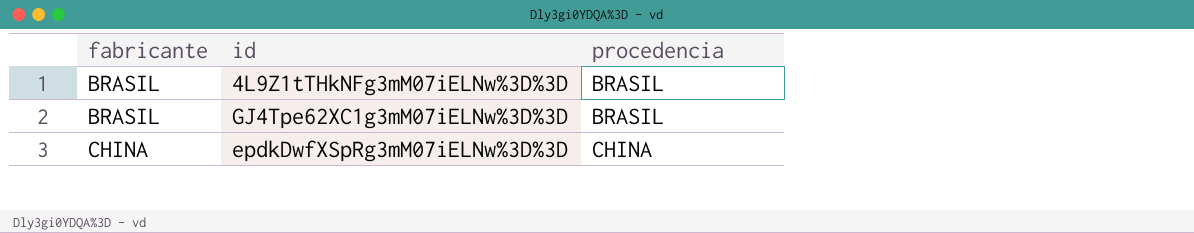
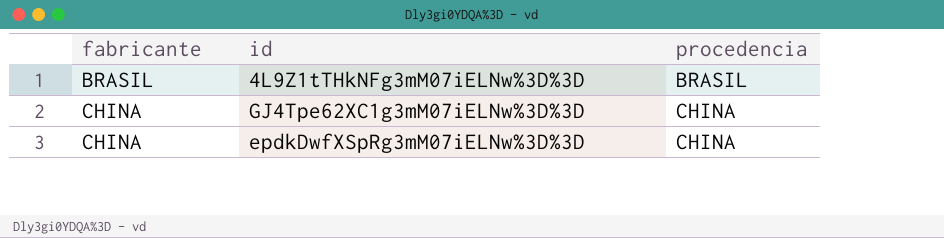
GJ4Tpe62XC1g3mM07iELNw%3D%3D | fabricante: BRASIL -> CHINA
GJ4Tpe62XC1g3mM07iELNw%3D%3D | procedencia: BRASIL -> CHINA

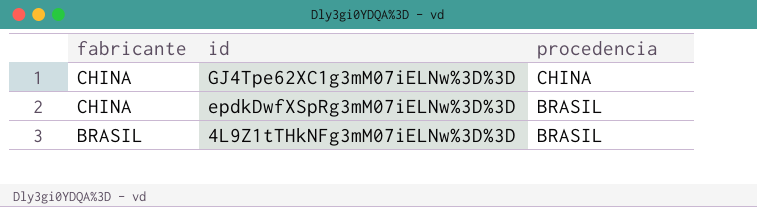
row order: fabricante ascending -> fabricante descending
epdkDwfXSpRg3mM07iELNw%3D%3D | procedencia: CHINA -> BRASIL

